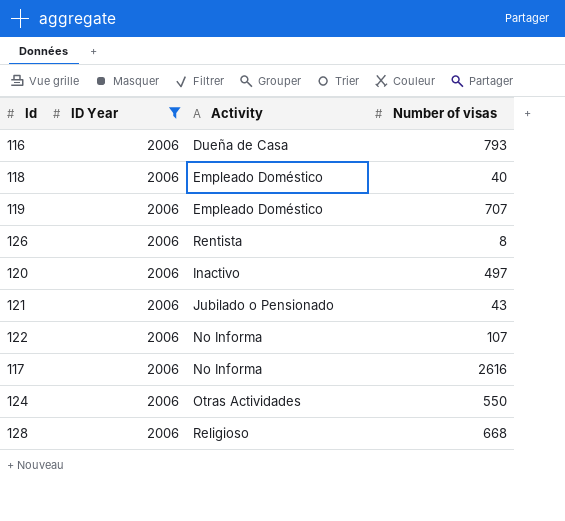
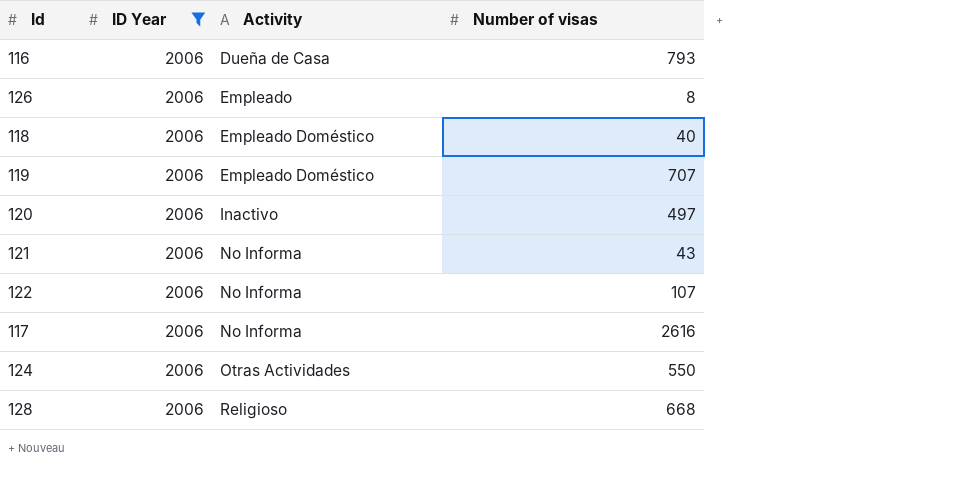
row order: none -> Activity ascending
126 | Activity: Rentista -> Empleado
121 | Activity: Jubilado o Pensionado -> No Informa

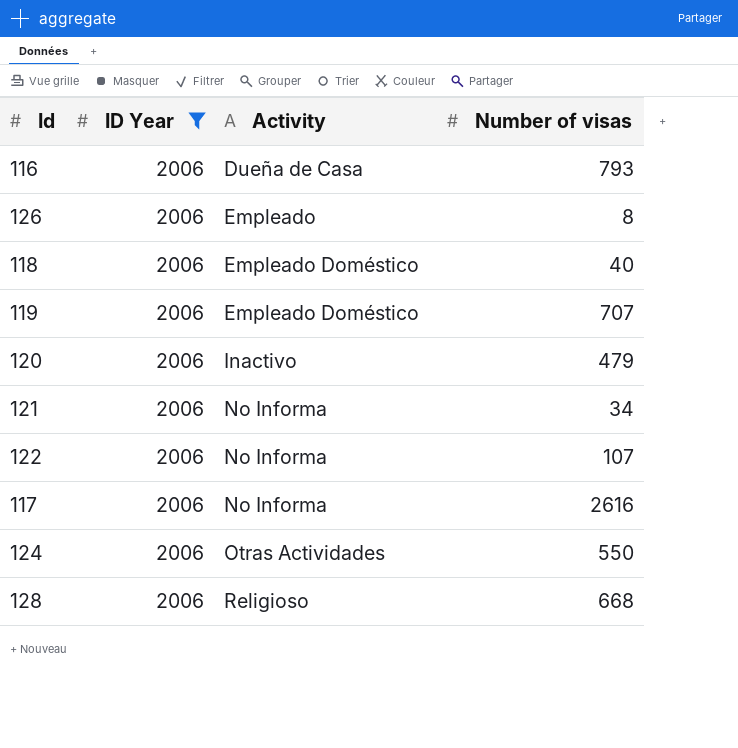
120 | Number of visas: 497 -> 479
121 | Number of visas: 43 -> 34

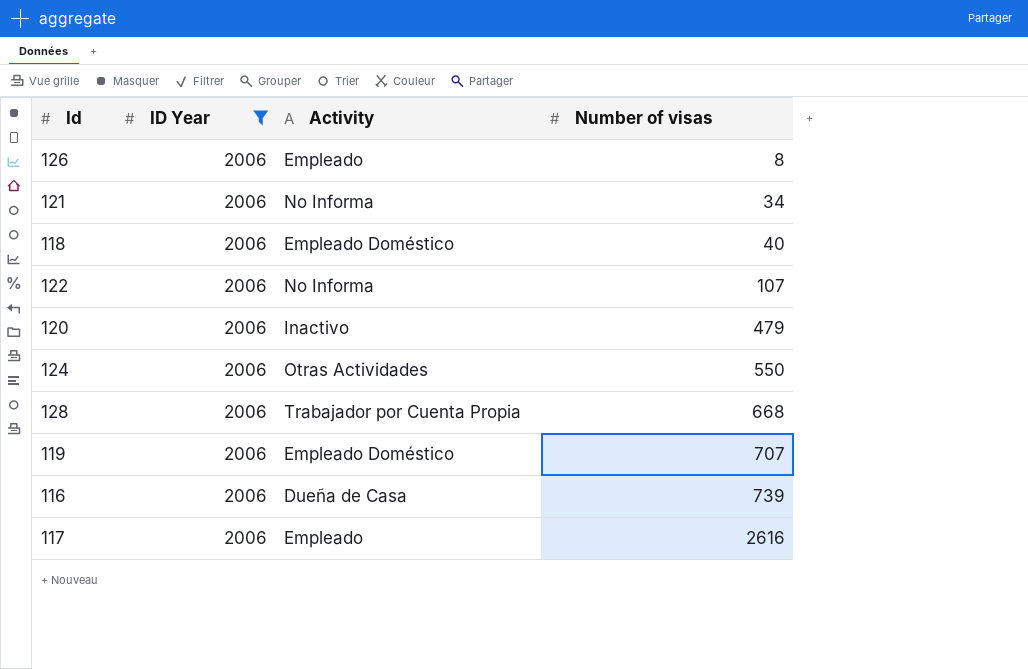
row order: Activity ascending -> Number of visas ascending
128 | Activity: Religioso -> Trabajador por Cuenta Propia
116 | Number of visas: 793 -> 739
117 | Activity: No Informa -> Empleado

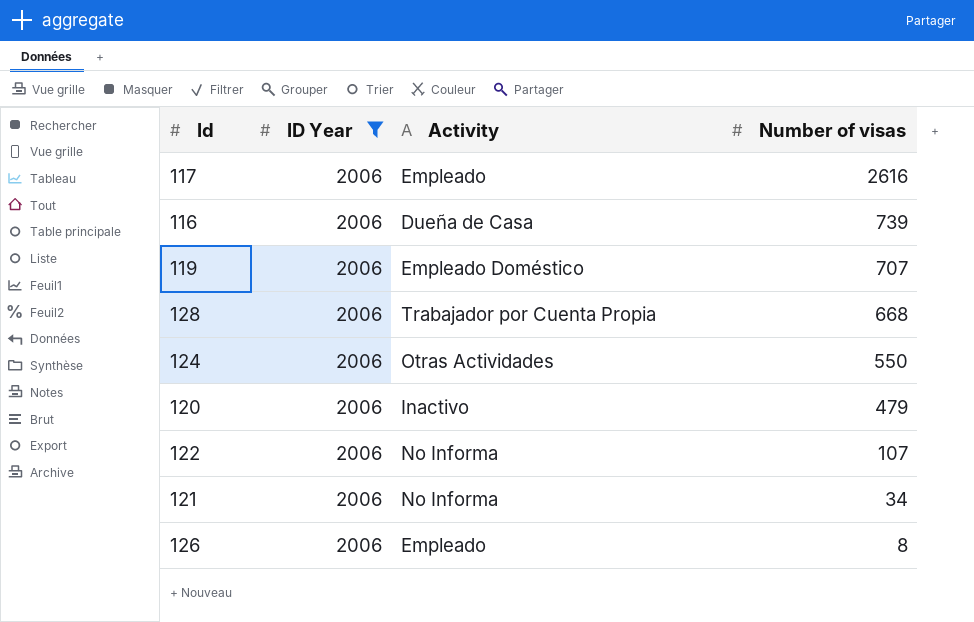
row order: Number of visas ascending -> Number of visas descending
row 118: 2006 | Empleado Doméstico | 40 -> none

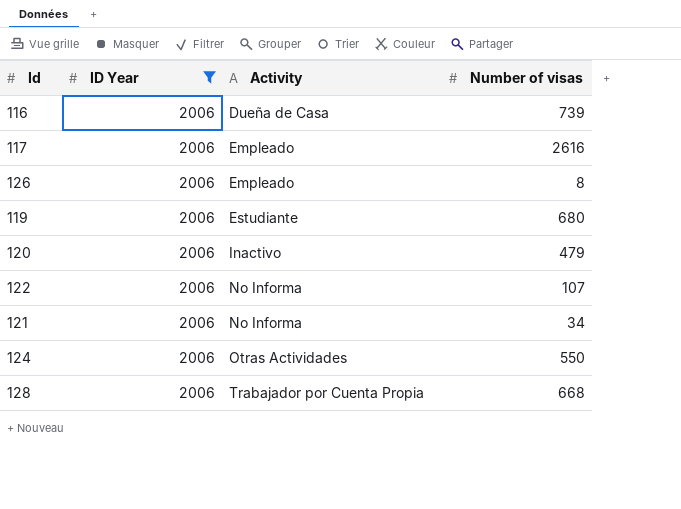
row order: Number of visas descending -> Activity ascending
119 | Activity: Empleado Doméstico -> Estudiante
119 | Number of visas: 707 -> 680

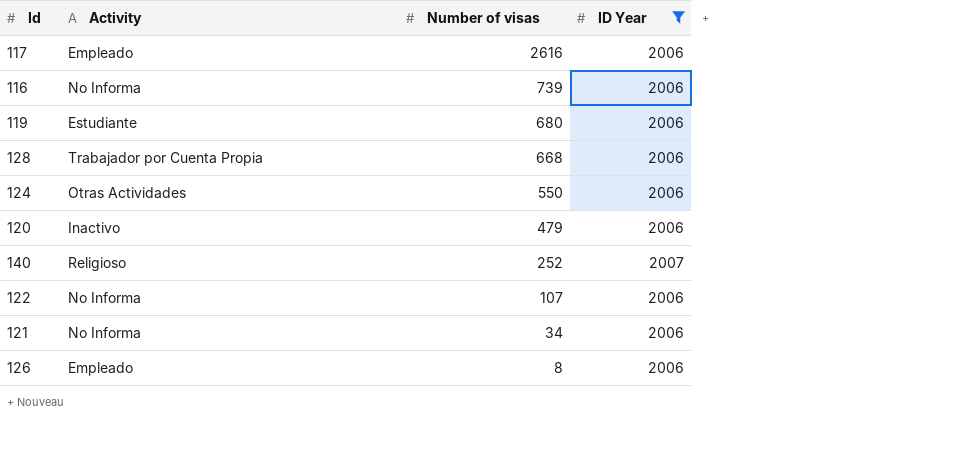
row order: Activity ascending -> Number of visas descending
column ID Year | position: 2 -> 4
116 | Activity: Dueña de Casa -> No Informa
row 140: none -> Religioso | 252 | 2007

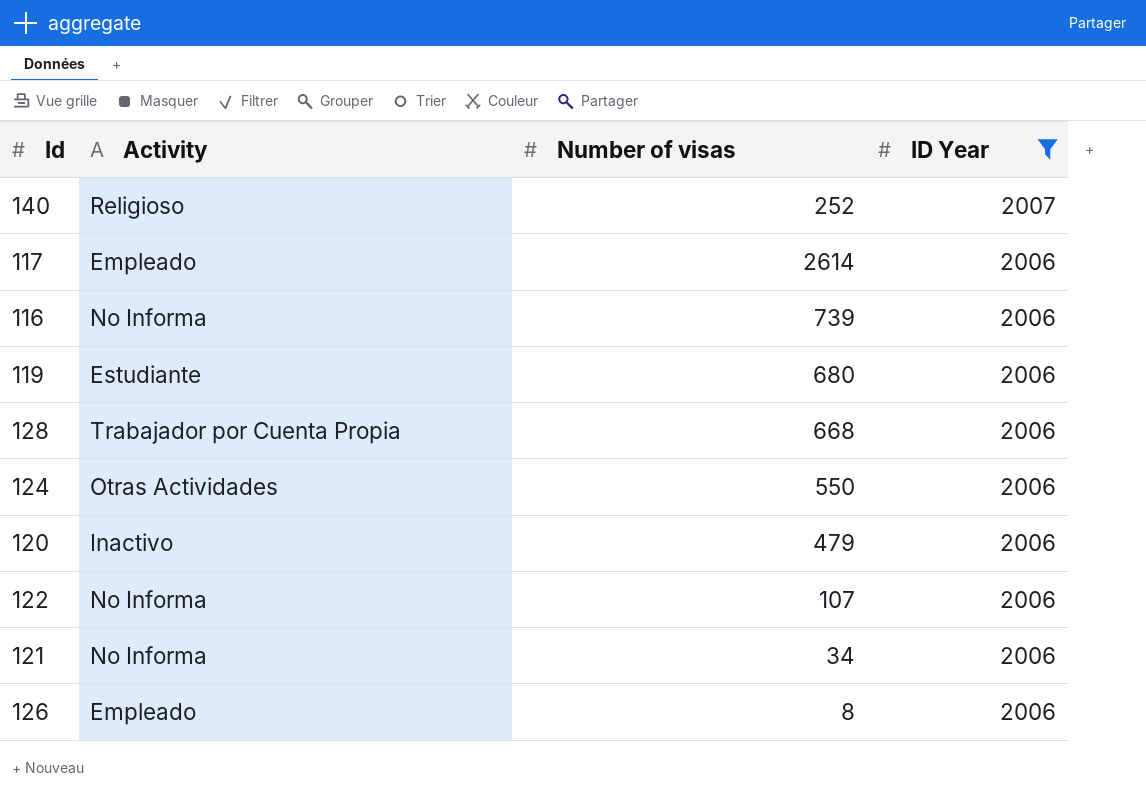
row order: Number of visas descending -> ID Year descending
117 | Number of visas: 2616 -> 2614

